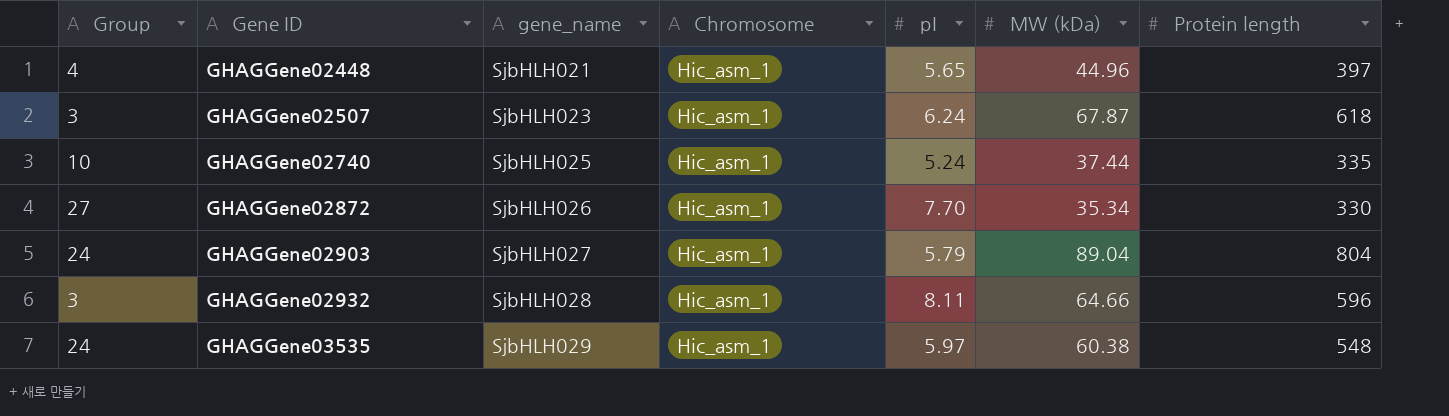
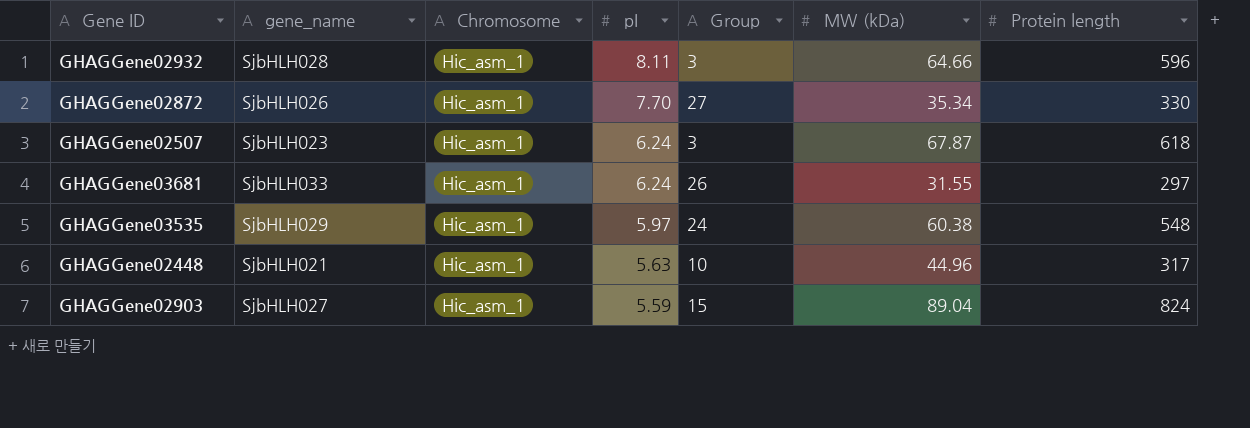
row order: Gene ID ascending -> pI descending
column Group | position: 1 -> 5
row GHAGGene02740: 10 | SjbHLH025 | Hic_asm_1 | 5.24 | 37.44 | 335 -> none
row GHAGGene03681: none -> SjbHLH033 | Hic_asm_1 | 6.24 | 26 | 31.55 | 297
GHAGGene02448 | pI: 5.65 -> 5.63
GHAGGene02448 | Group: 4 -> 10
GHAGGene02448 | Protein length: 397 -> 317
GHAGGene02903 | pI: 5.79 -> 5.59
GHAGGene02903 | Group: 24 -> 15
GHAGGene02903 | Protein length: 804 -> 824

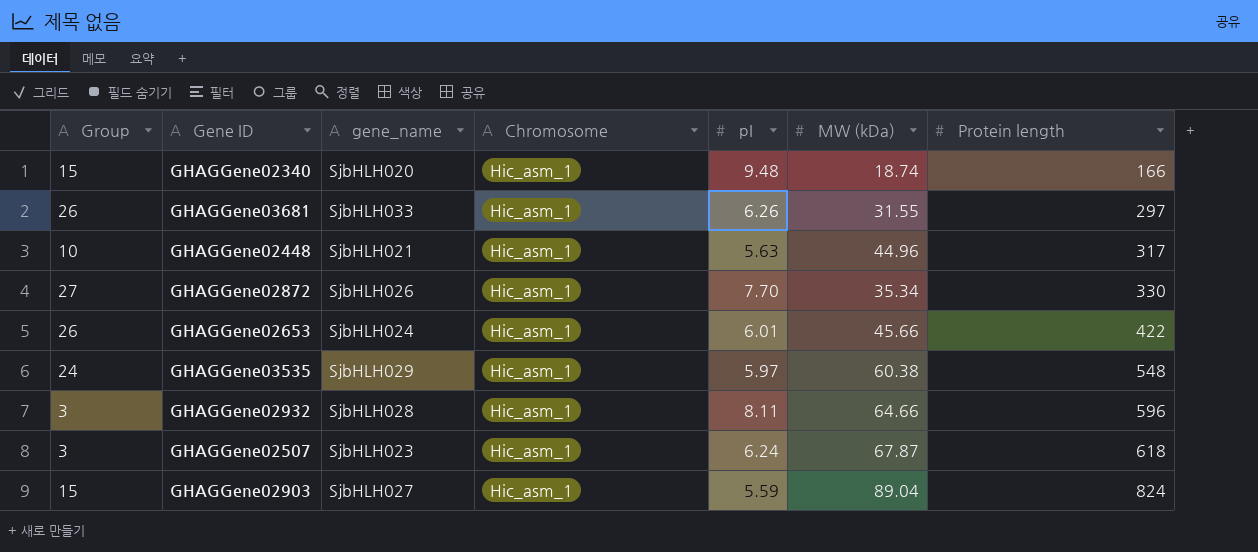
row order: pI descending -> Protein length ascending
column Group | position: 5 -> 1
row GHAGGene02340: none -> 15 | SjbHLH020 | Hic_asm_1 | 9.48 | 18.74 | 166
GHAGGene03681 | pI: 6.24 -> 6.26
row GHAGGene02653: none -> 26 | SjbHLH024 | Hic_asm_1 | 6.01 | 45.66 | 422

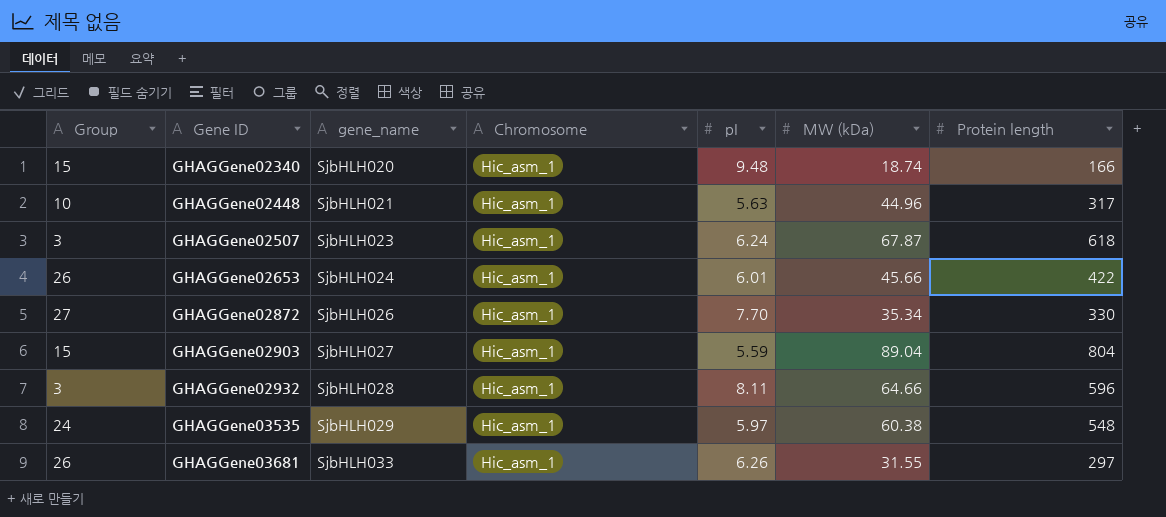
row order: Protein length ascending -> Gene ID ascending
GHAGGene02903 | Protein length: 824 -> 804

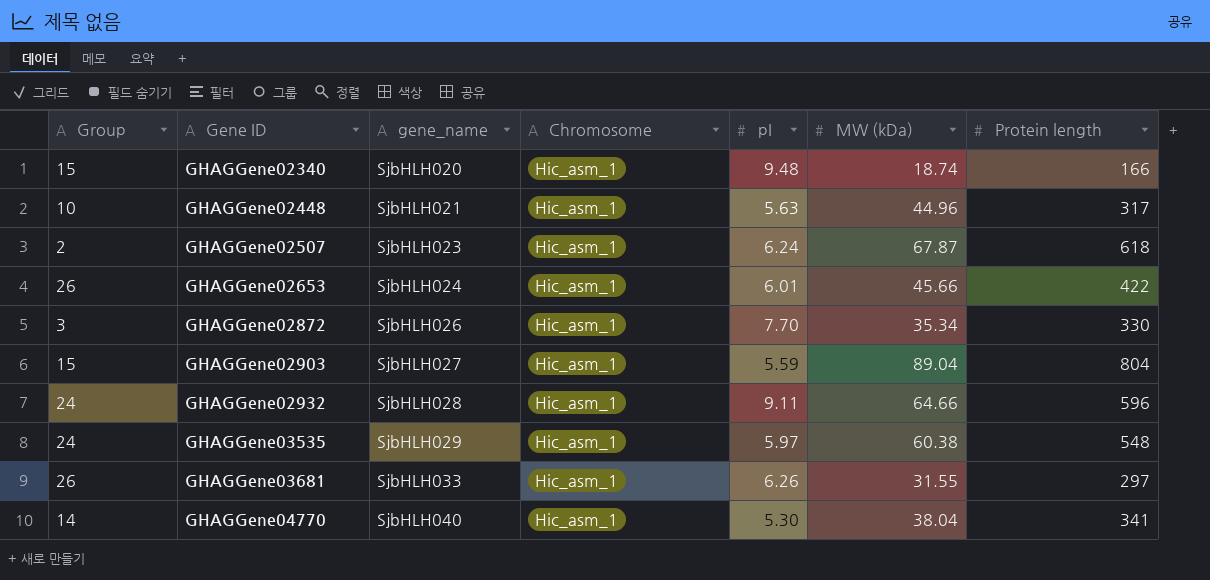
GHAGGene02507 | Group: 3 -> 2
GHAGGene02872 | Group: 27 -> 3
GHAGGene02932 | Group: 3 -> 24
GHAGGene02932 | pI: 8.11 -> 9.11
row GHAGGene04770: none -> 14 | SjbHLH040 | Hic_asm_1 | 5.30 | 38.04 | 341

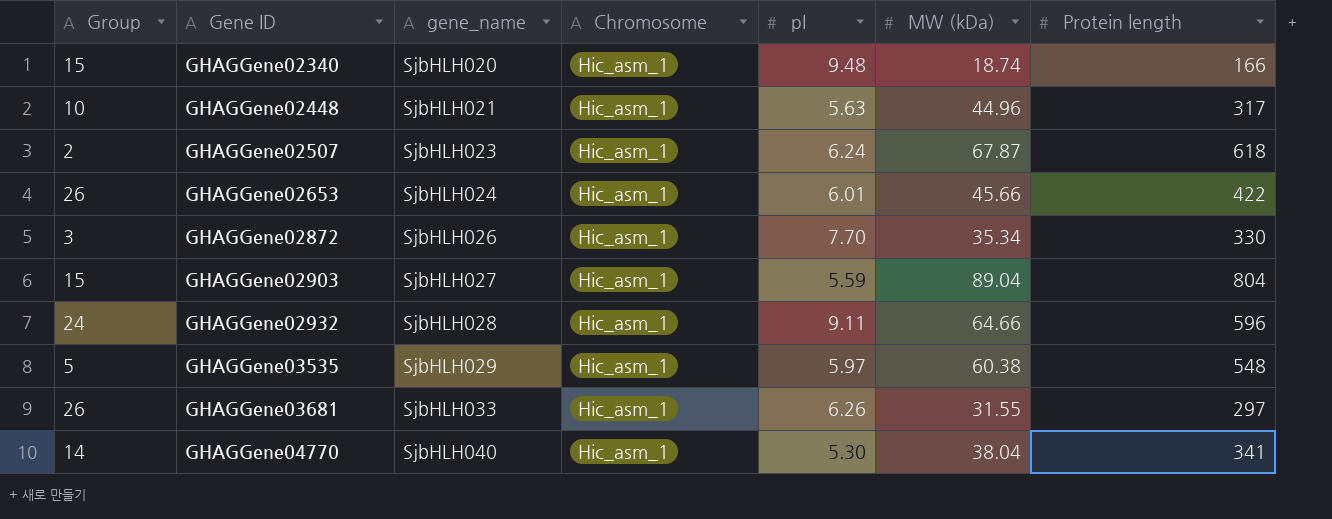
GHAGGene03535 | Group: 24 -> 5

